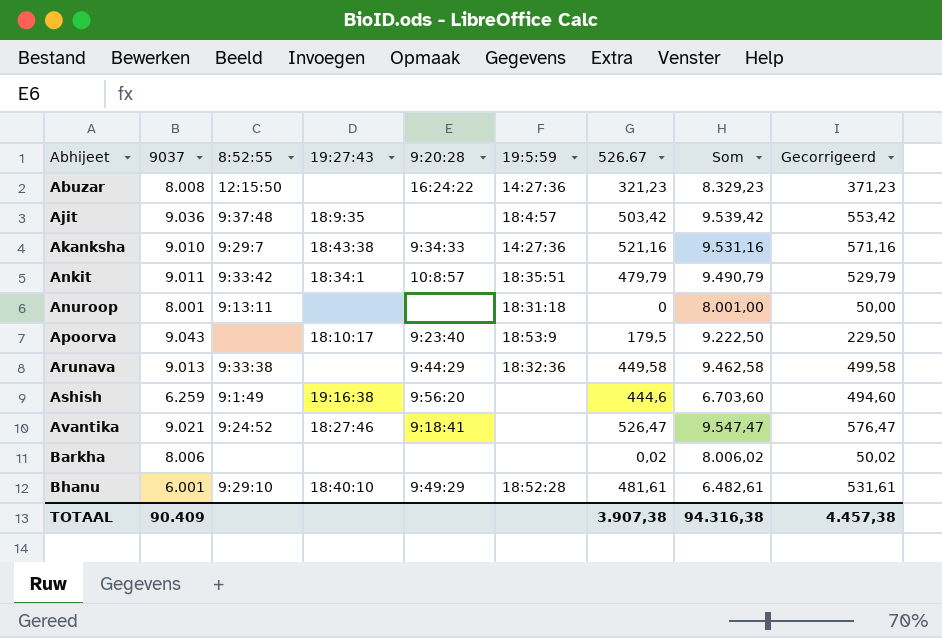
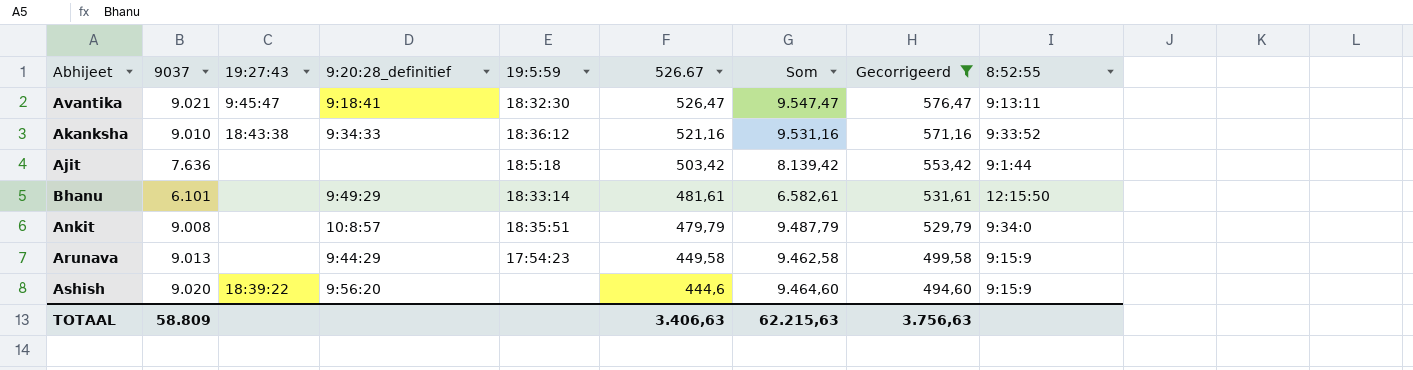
filter: none -> Gecorrigeerd >= 494,60
row order: Abhijeet ascending -> 526.67 descending
column name: 9:20:28 -> 9:20:28_definitief
column 8:52:55 | position: 3 -> 9
Avantika | 19:27:43: 18:27:46 -> 9:45:47
Avantika | 19:5:59: none -> 18:32:30
Avantika | 8:52:55: 9:24:52 -> 9:13:11
Akanksha | 19:5:59: 14:27:36 -> 18:36:12
Akanksha | 8:52:55: 9:29:7 -> 9:33:52
Ajit | 9037: 9.036 -> 7.636
Ajit | 19:27:43: 18:9:35 -> none
Ajit | 19:5:59: 18:4:57 -> 18:5:18
Ajit | Som: 9.539,42 -> 8.139,42
Ajit | 8:52:55: 9:37:48 -> 9:1:44
Bhanu | 9037: 6.001 -> 6.101
Bhanu | 19:27:43: 18:40:10 -> none
Bhanu | 19:5:59: 18:52:28 -> 18:33:14
Bhanu | Som: 6.482,61 -> 6.582,61
Bhanu | 8:52:55: 9:29:10 -> 12:15:50
Ankit | 9037: 9.011 -> 9.008
Ankit | 19:27:43: 18:34:1 -> none
Ankit | Som: 9.490,79 -> 9.487,79
Ankit | 8:52:55: 9:33:42 -> 9:34:0
Arunava | 19:5:59: 18:32:36 -> 17:54:23
Arunava | 8:52:55: 9:33:38 -> 9:15:9
Ashish | 9037: 6.259 -> 9.020
Ashish | 19:27:43: 19:16:38 -> 18:39:22
Ashish | Som: 6.703,60 -> 9.464,60
Ashish | 8:52:55: 9:1:49 -> 9:15:9
TOTAAL | 9037: 90.409 -> 58.809
TOTAAL | 526.67: 3.907,38 -> 3.406,63
TOTAAL | Som: 94.316,38 -> 62.215,63
TOTAAL | Gecorrigeerd: 4.457,38 -> 3.756,63

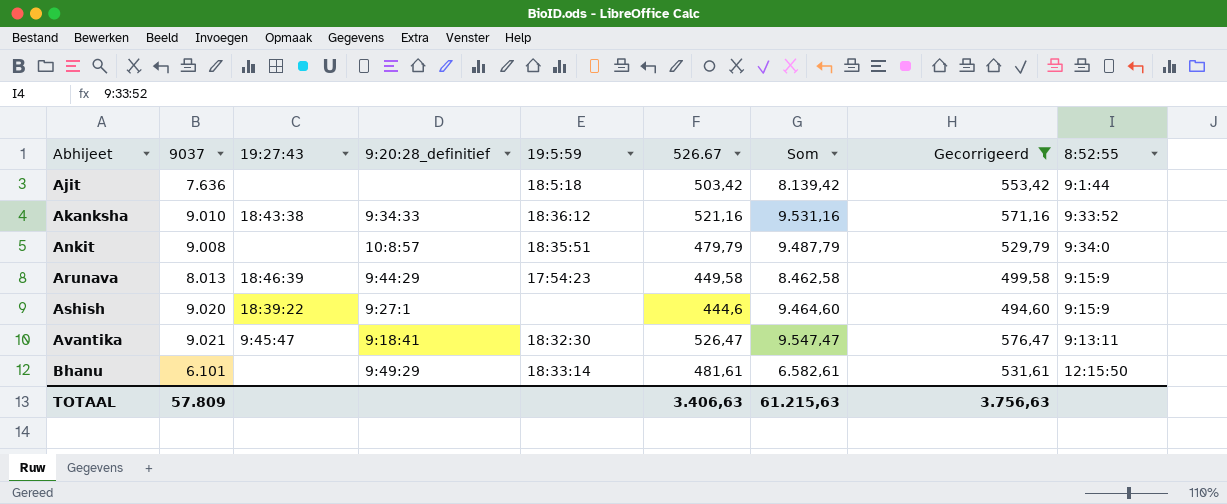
row order: 526.67 descending -> Abhijeet ascending
Arunava | 9037: 9.013 -> 8.013
Arunava | 19:27:43: none -> 18:46:39
Arunava | Som: 9.462,58 -> 8.462,58
Ashish | 9:20:28_definitief: 9:56:20 -> 9:27:1
TOTAAL | 9037: 58.809 -> 57.809
TOTAAL | Som: 62.215,63 -> 61.215,63

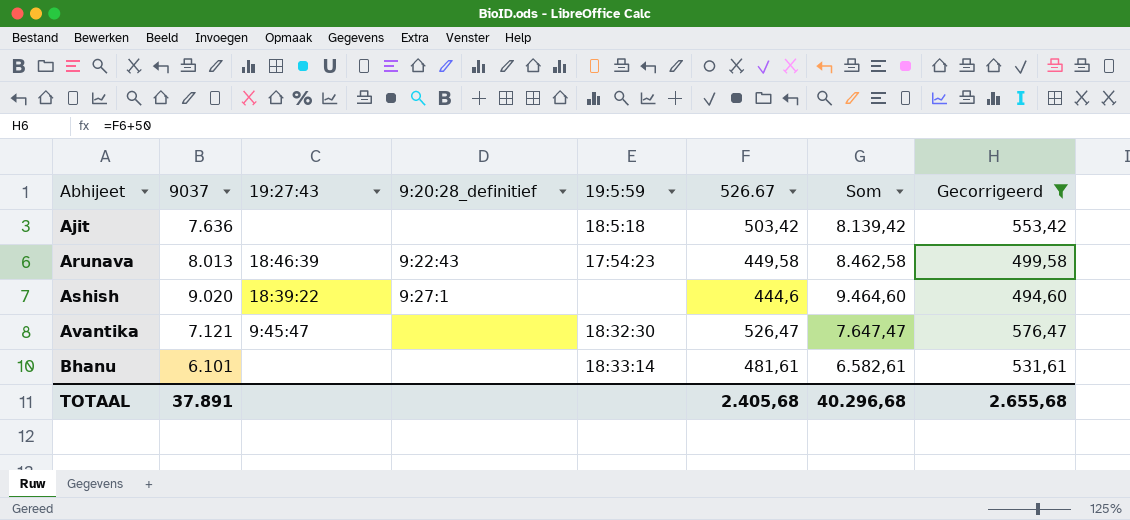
column 8:52:55 | position: 9 -> none
row Akanksha: 9.010 | 18:43:38 | 9:34:33 | 18:36:12 | 521,16 | 9.531,16 | 571,16 | 9:33:52 -> none
row Ankit: 9.008 | none | 10:8:57 | 18:35:51 | 479,79 | 9.487,79 | 529,79 | 9:34:0 -> none
Arunava | 9:20:28_definitief: 9:44:29 -> 9:22:43
Avantika | 9037: 9.021 -> 7.121
Avantika | 9:20:28_definitief: 9:18:41 -> none
Avantika | Som: 9.547,47 -> 7.647,47
Bhanu | 9:20:28_definitief: 9:49:29 -> none
TOTAAL | 9037: 57.809 -> 37.891
TOTAAL | 526.67: 3.406,63 -> 2.405,68
TOTAAL | Som: 61.215,63 -> 40.296,68
TOTAAL | Gecorrigeerd: 3.756,63 -> 2.655,68

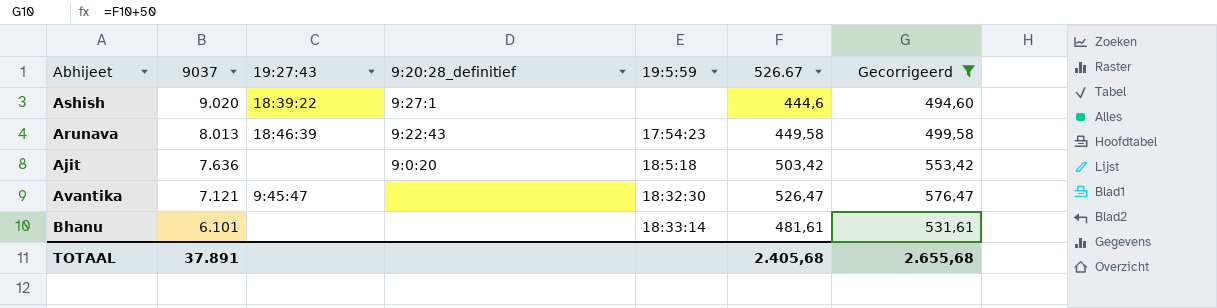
row order: Abhijeet ascending -> 9037 descending
column Som | formula: [9037] + [526.67] -> none
Ajit | 9:20:28_definitief: none -> 9:0:20

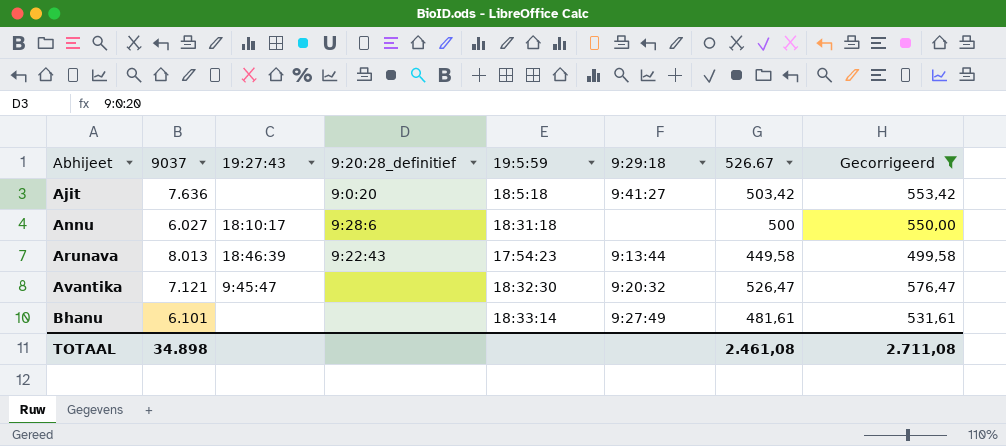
row order: 9037 descending -> Abhijeet ascending
column 9:29:18 | position: none -> 6
row Ashish: 9.020 | 18:39:22 | 9:27:1 | none | 444,6 | 494,60 -> none
row Annu: none -> 6.027 | 18:10:17 | 9:28:6 | 18:31:18 | none | 500 | 550,00
TOTAAL | 9037: 37.891 -> 34.898
TOTAAL | 526.67: 2.405,68 -> 2.461,08
TOTAAL | Gecorrigeerd: 2.655,68 -> 2.711,08

